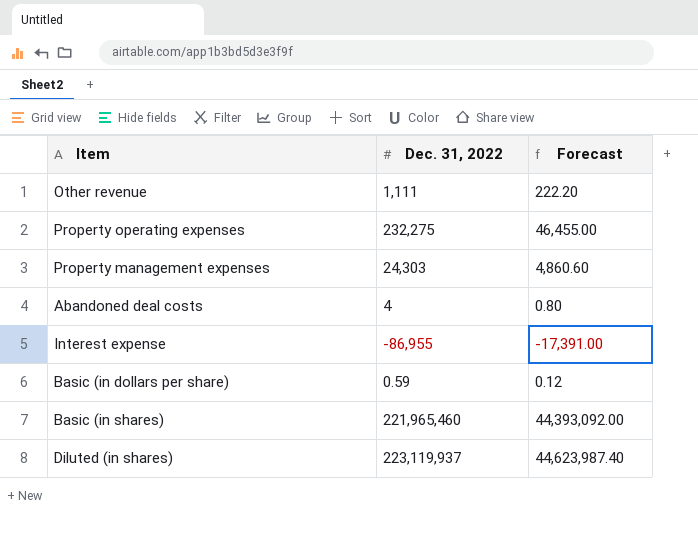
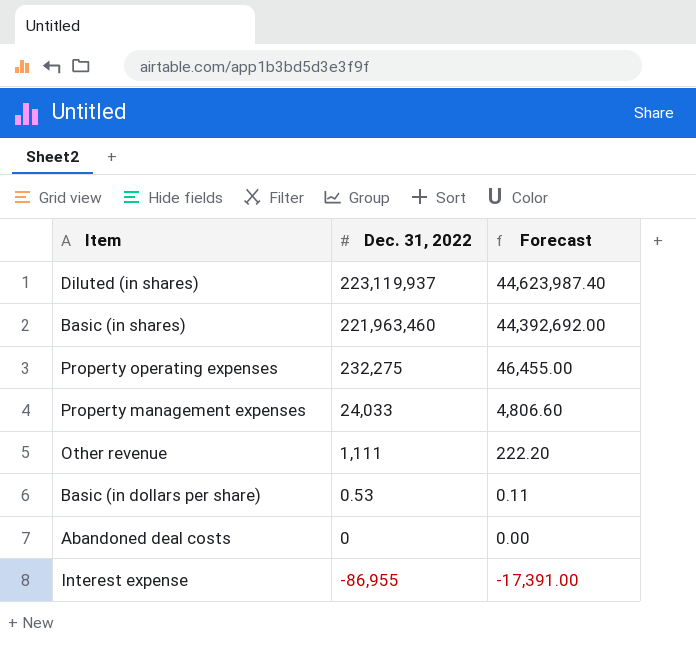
row order: none -> Dec. 31, 2022 descending
Basic (in shares) | Dec. 31, 2022: 221,965,460 -> 221,963,460
Basic (in shares) | Forecast: 44,393,092.00 -> 44,392,692.00
Property management expenses | Dec. 31, 2022: 24,303 -> 24,033
Property management expenses | Forecast: 4,860.60 -> 4,806.60
Basic (in dollars per share) | Dec. 31, 2022: 0.59 -> 0.53
Basic (in dollars per share) | Forecast: 0.12 -> 0.11
Abandoned deal costs | Dec. 31, 2022: 4 -> 0
Abandoned deal costs | Forecast: 0.80 -> 0.00

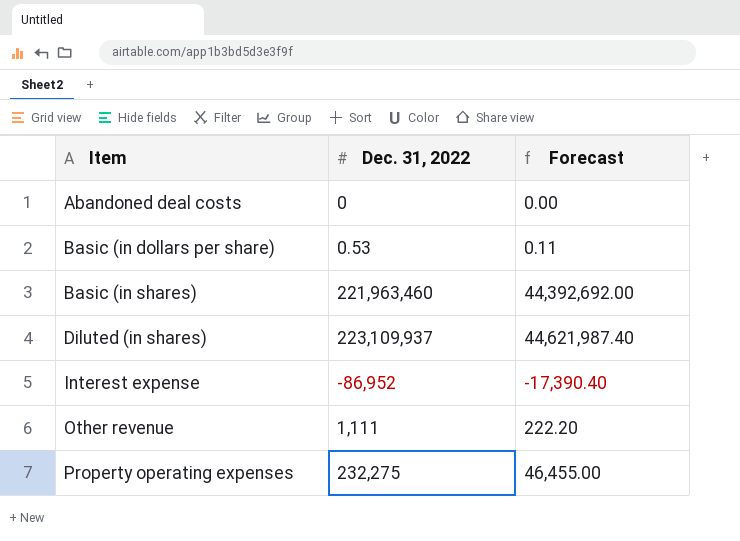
row order: Dec. 31, 2022 descending -> Item ascending
row Property management expenses: 24,033 | 4,806.60 -> none
Diluted (in shares) | Dec. 31, 2022: 223,119,937 -> 223,109,937
Diluted (in shares) | Forecast: 44,623,987.40 -> 44,621,987.40
Interest expense | Dec. 31, 2022: -86,955 -> -86,952
Interest expense | Forecast: -17,391.00 -> -17,390.40

